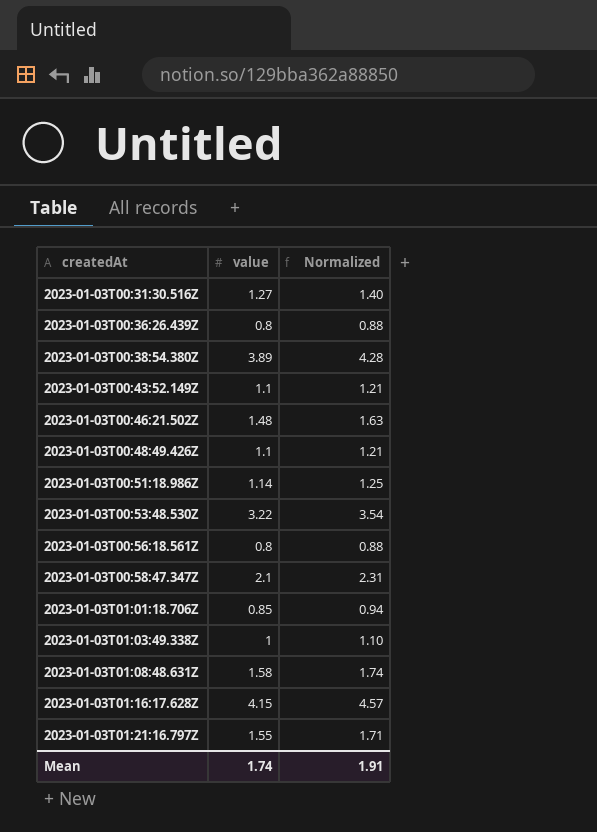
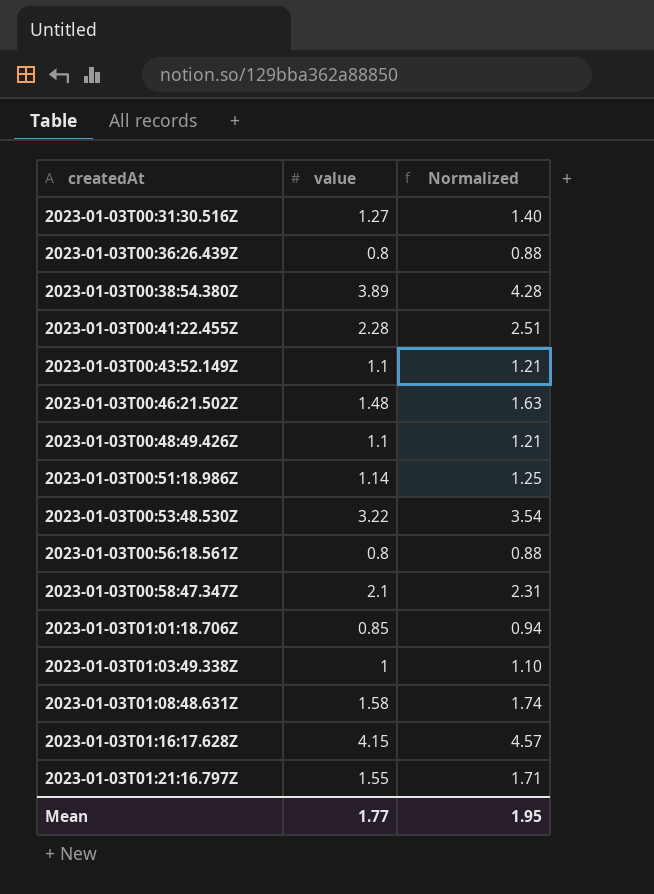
row 2023-01-03T00:41:22.455Z: none -> 2.28 | 2.51
Mean | value: 1.74 -> 1.77
Mean | Normalized: 1.91 -> 1.95

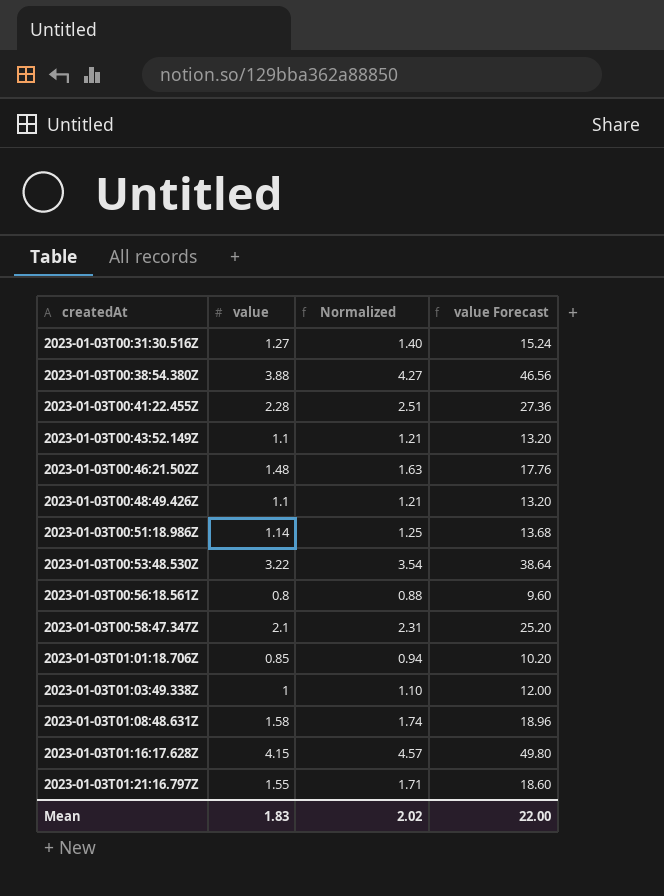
column value Forecast | formula: none -> [value] * 12
row 2023-01-03T00:36:26.439Z: 0.8 | 0.88 -> none
2023-01-03T00:38:54.380Z | value: 3.89 -> 3.88
2023-01-03T00:38:54.380Z | Normalized: 4.28 -> 4.27
Mean | value: 1.77 -> 1.83
Mean | Normalized: 1.95 -> 2.02

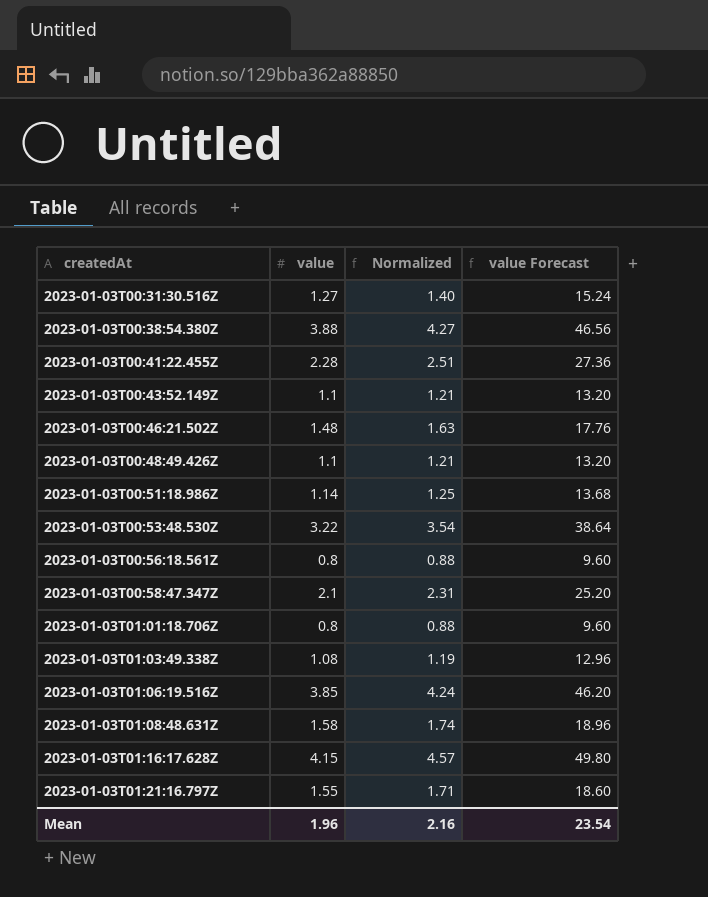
2023-01-03T01:01:18.706Z | value: 0.85 -> 0.8
2023-01-03T01:01:18.706Z | Normalized: 0.94 -> 0.88
2023-01-03T01:01:18.706Z | value Forecast: 10.20 -> 9.60
2023-01-03T01:03:49.338Z | value: 1 -> 1.08
2023-01-03T01:03:49.338Z | Normalized: 1.10 -> 1.19
2023-01-03T01:03:49.338Z | value Forecast: 12.00 -> 12.96
row 2023-01-03T01:06:19.516Z: none -> 3.85 | 4.24 | 46.20
Mean | value: 1.83 -> 1.96
Mean | Normalized: 2.02 -> 2.16
Mean | value Forecast: 22.00 -> 23.54

